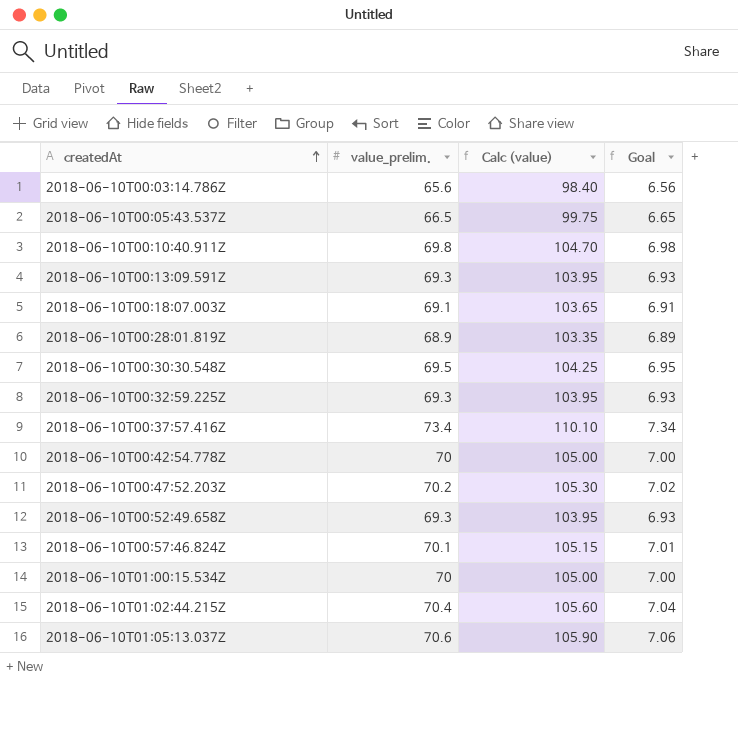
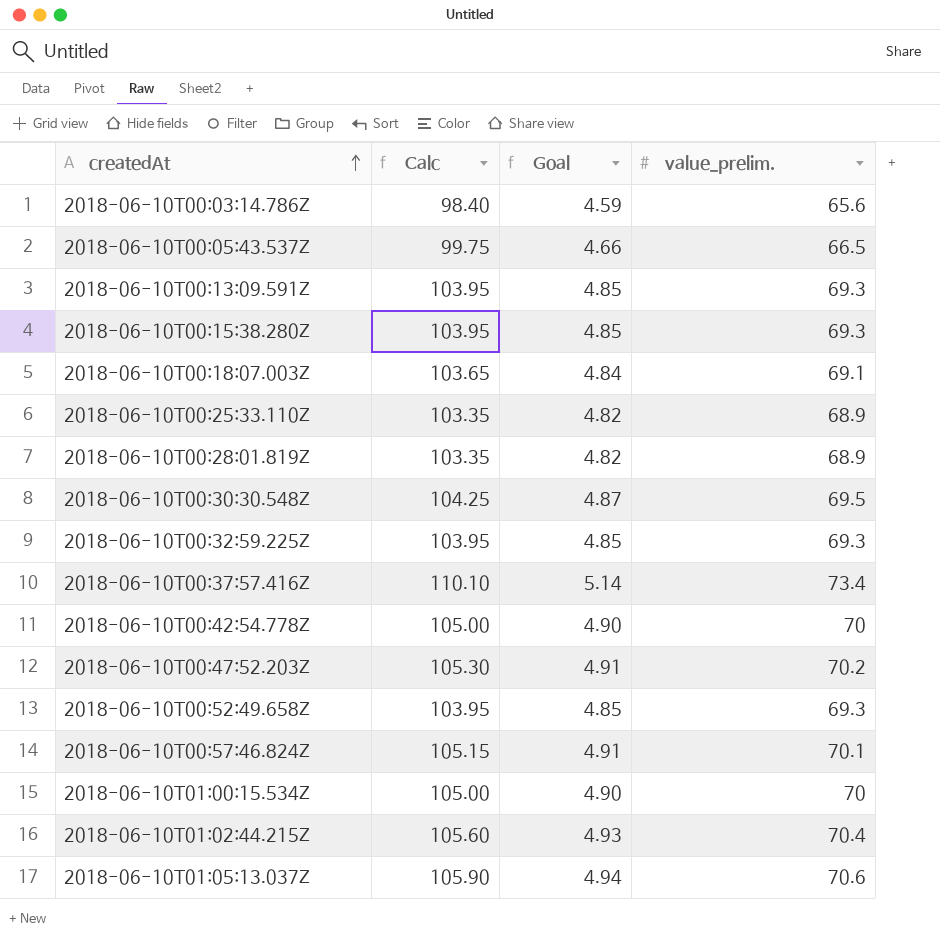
column name: Calc (value) -> Calc
column Goal | formula: [value_prelim.] * 0.1 -> [value_prelim.] * 0.07
column value_prelim. | position: 2 -> 4
row 2018-06-10T00:10:40.911Z: 69.8 | 104.70 | 6.98 -> none
row 2018-06-10T00:15:38.280Z: none -> 103.95 | 4.85 | 69.3
row 2018-06-10T00:25:33.110Z: none -> 103.35 | 4.82 | 68.9

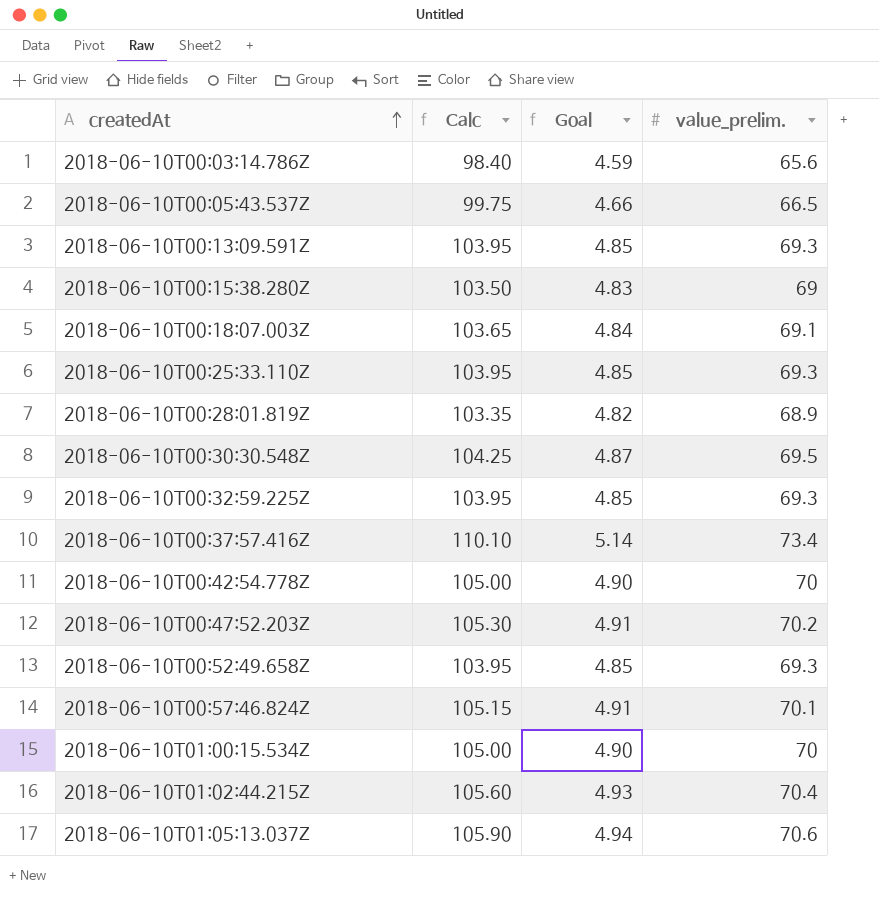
2018-06-10T00:15:38.280Z | Calc: 103.95 -> 103.50
2018-06-10T00:15:38.280Z | Goal: 4.85 -> 4.83
2018-06-10T00:15:38.280Z | value_prelim.: 69.3 -> 69
2018-06-10T00:25:33.110Z | Calc: 103.35 -> 103.95
2018-06-10T00:25:33.110Z | Goal: 4.82 -> 4.85
2018-06-10T00:25:33.110Z | value_prelim.: 68.9 -> 69.3

